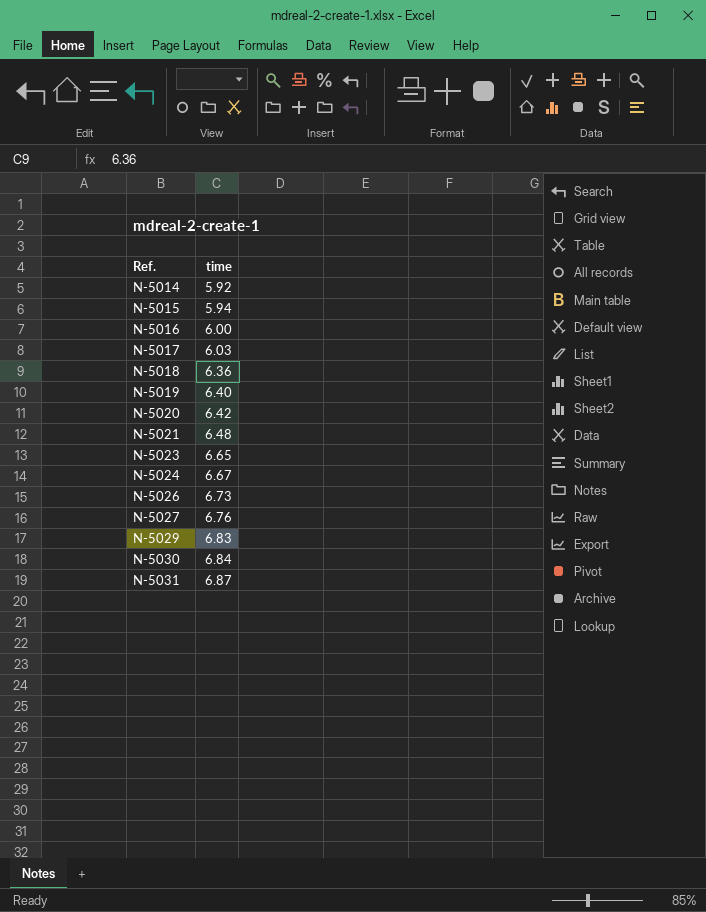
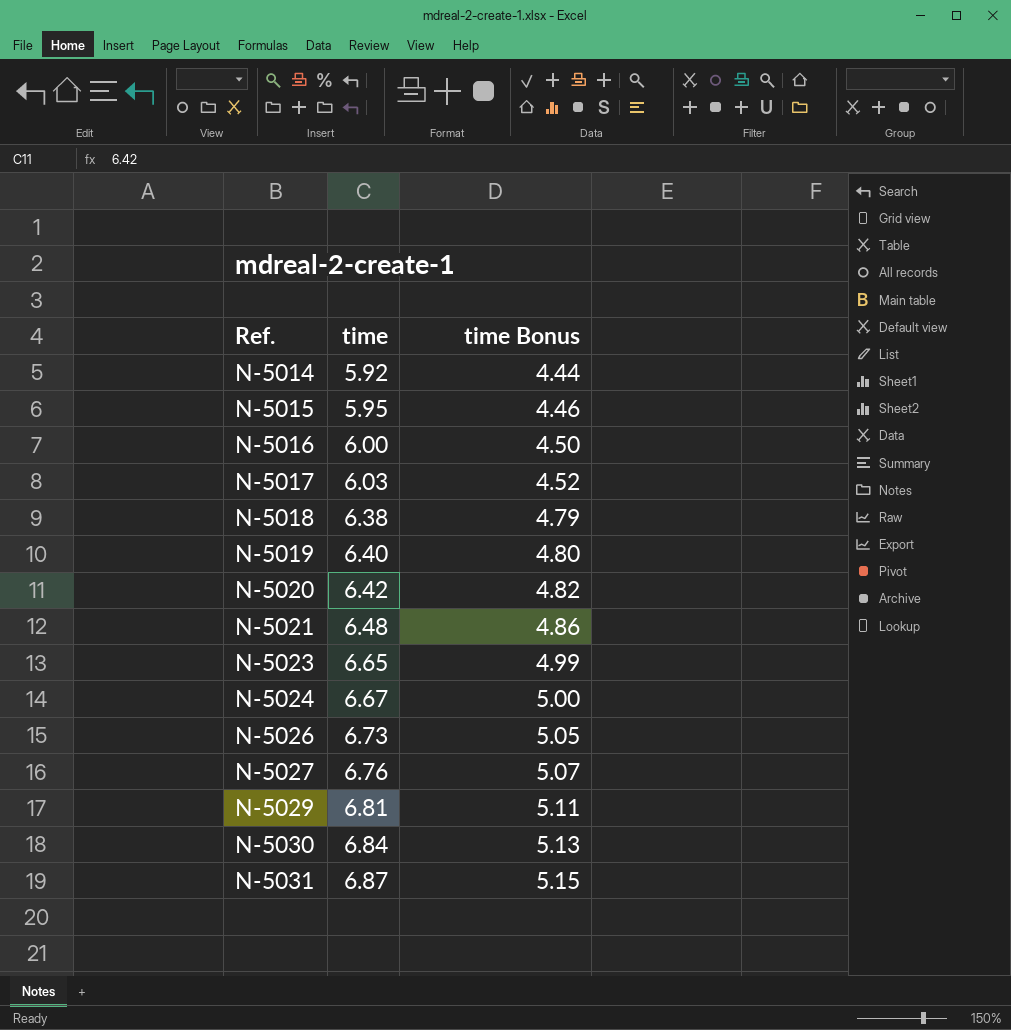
column time Bonus | formula: none -> [time] * 0.75
N-5015 | time: 5.94 -> 5.95
N-5018 | time: 6.36 -> 6.38
N-5029 | time: 6.83 -> 6.81

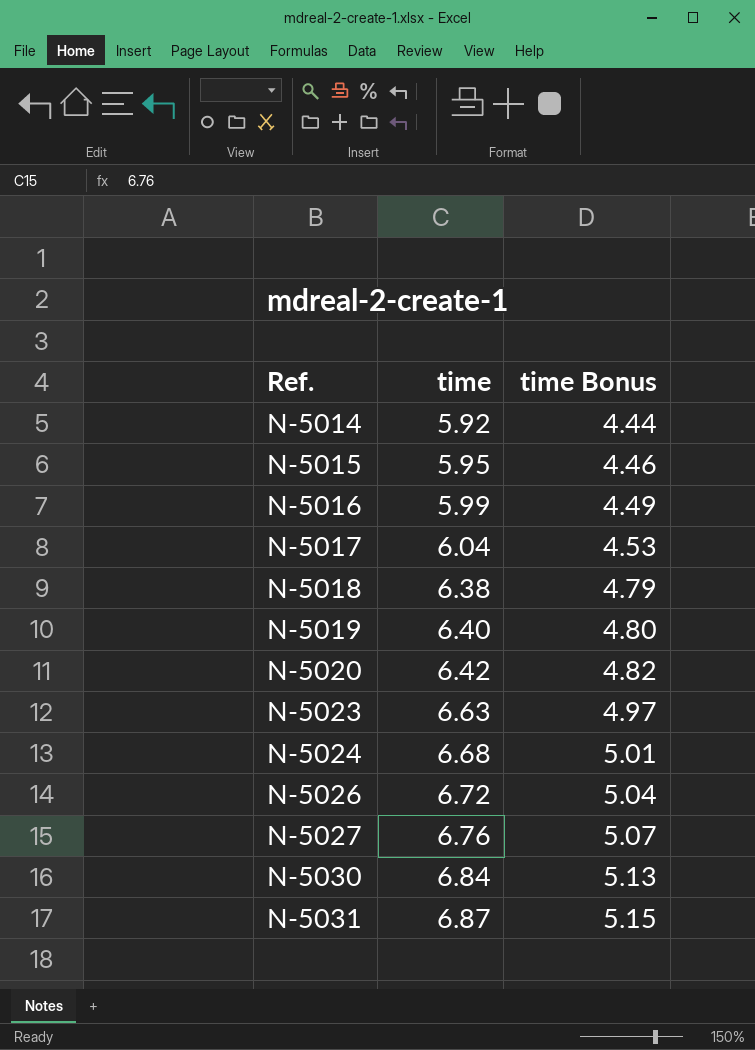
row N-5021: 6.48 | 4.86 -> none
row N-5029: 6.81 | 5.11 -> none
N-5016 | time: 6.00 -> 5.99
N-5016 | time Bonus: 4.50 -> 4.49
N-5017 | time: 6.03 -> 6.04
N-5017 | time Bonus: 4.52 -> 4.53
N-5023 | time: 6.65 -> 6.63
N-5023 | time Bonus: 4.99 -> 4.97
N-5024 | time: 6.67 -> 6.68
N-5024 | time Bonus: 5.00 -> 5.01
N-5026 | time: 6.73 -> 6.72
N-5026 | time Bonus: 5.05 -> 5.04

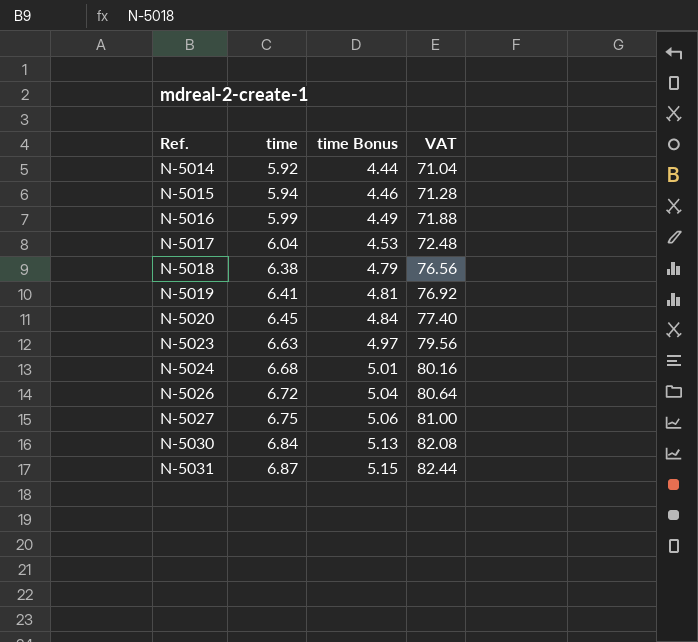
column VAT | formula: none -> [time] * 12
N-5015 | time: 5.95 -> 5.94
N-5019 | time: 6.40 -> 6.41
N-5019 | time Bonus: 4.80 -> 4.81
N-5020 | time: 6.42 -> 6.45
N-5020 | time Bonus: 4.82 -> 4.84
N-5027 | time: 6.76 -> 6.75
N-5027 | time Bonus: 5.07 -> 5.06

